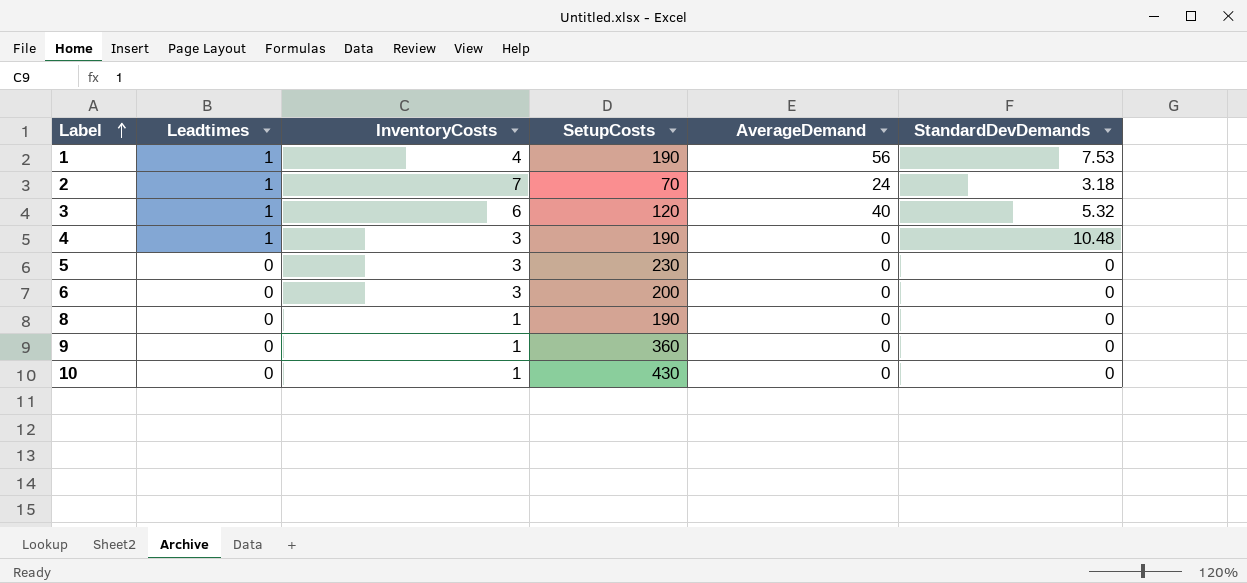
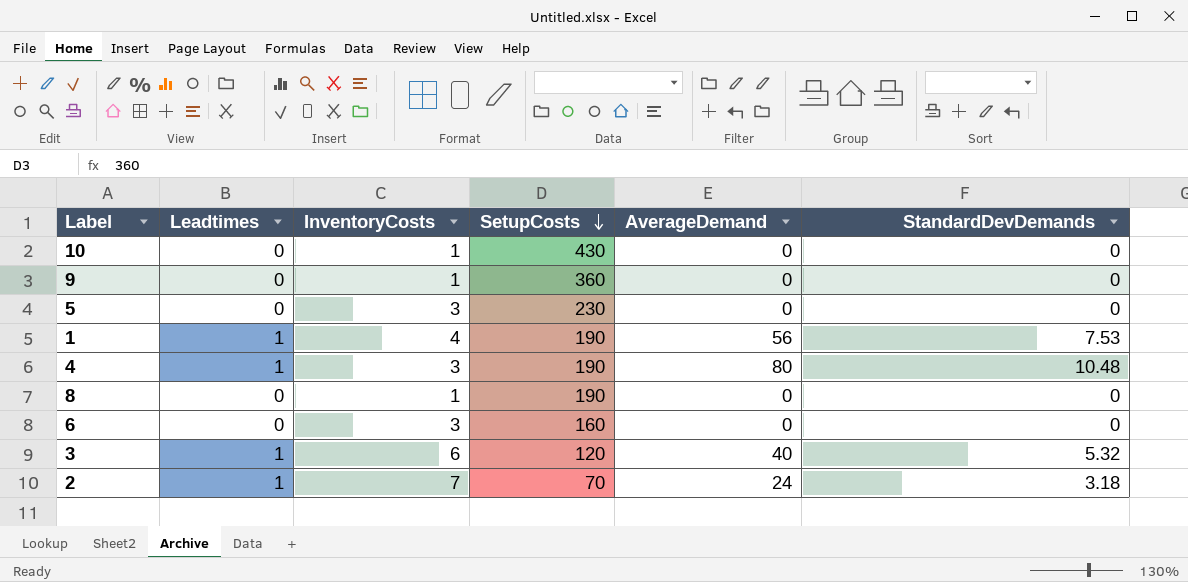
row order: Label ascending -> SetupCosts descending
4 | AverageDemand: 0 -> 80
6 | SetupCosts: 200 -> 160

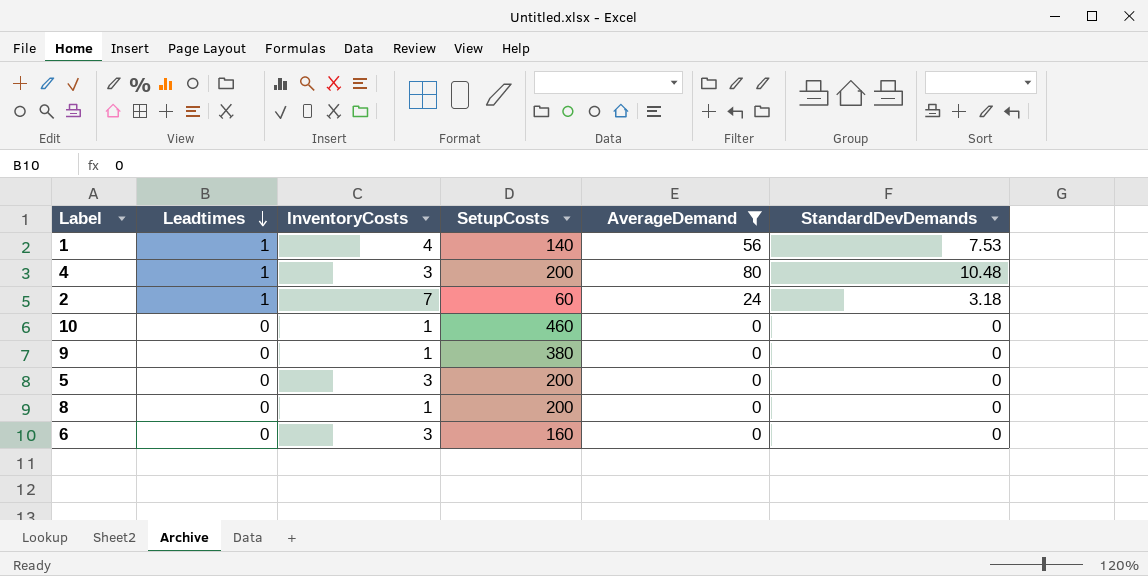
filter: none -> AverageDemand != 40
row order: SetupCosts descending -> Leadtimes descending
1 | SetupCosts: 190 -> 140
4 | SetupCosts: 190 -> 200
2 | SetupCosts: 70 -> 60
10 | SetupCosts: 430 -> 460
9 | SetupCosts: 360 -> 380
5 | SetupCosts: 230 -> 200
8 | SetupCosts: 190 -> 200

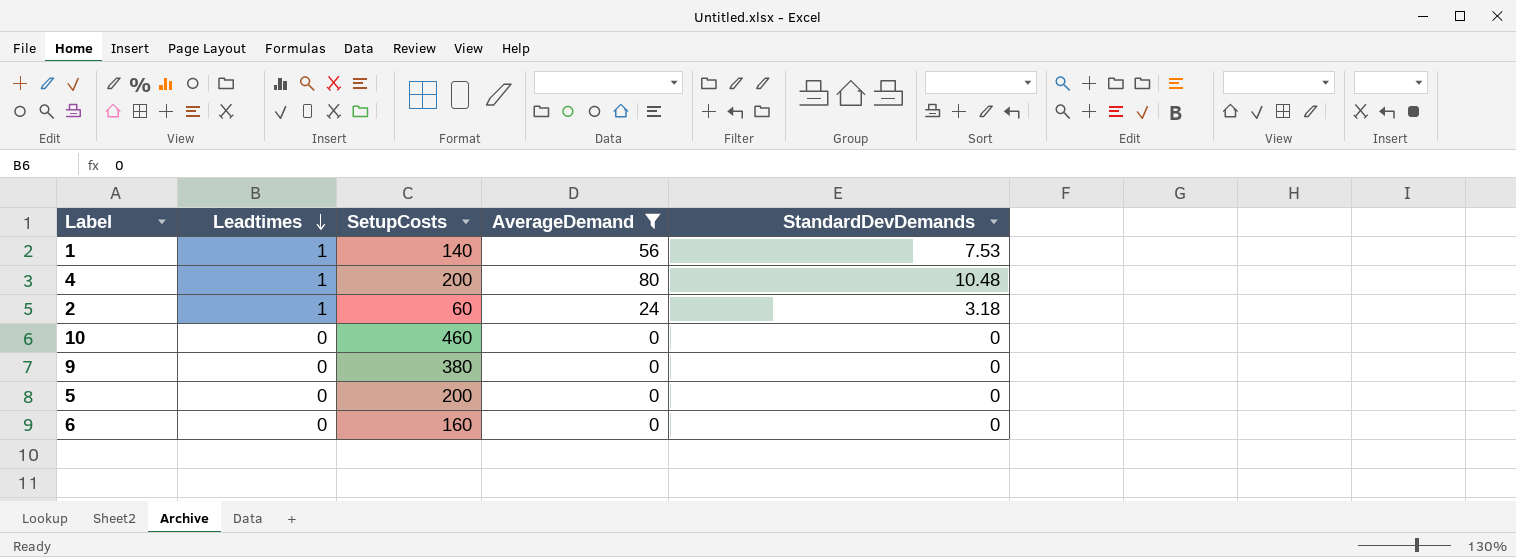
column InventoryCosts | position: 3 -> none
row 8: 0 | 1 | 200 | 0 | 0 -> none

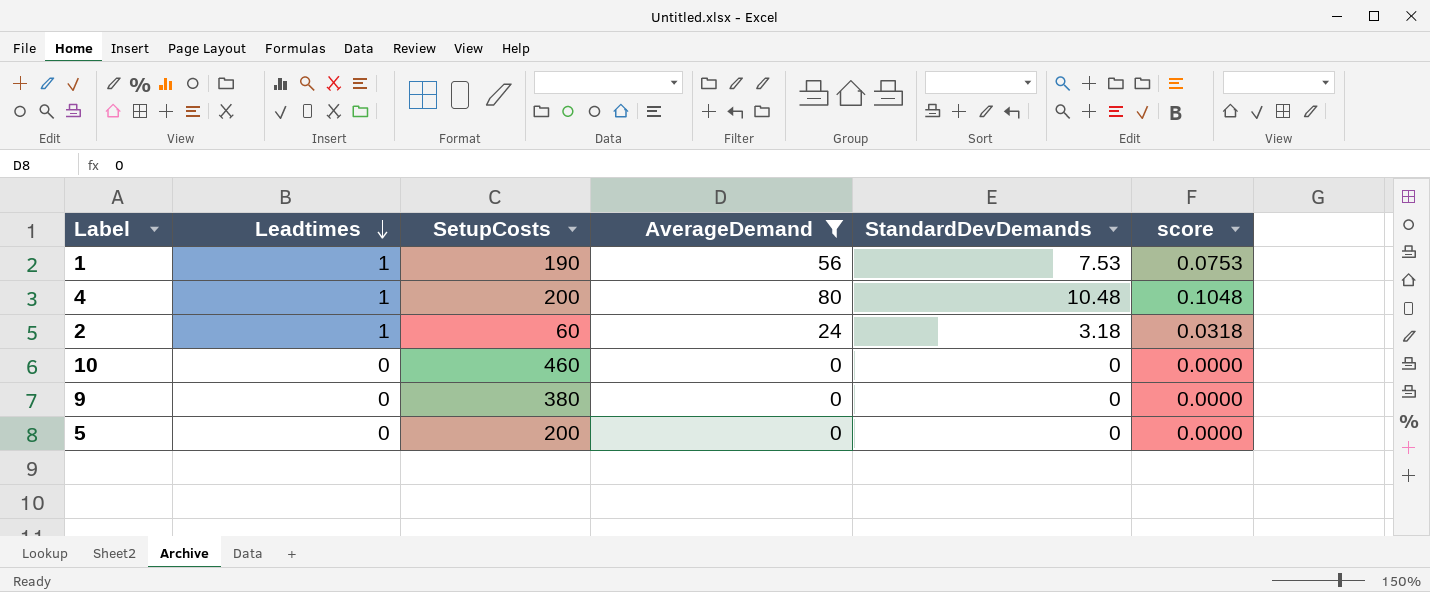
column score | formula: none -> [StandardDevDemands] * 0.01
row 6: 0 | 160 | 0 | 0 -> none
1 | SetupCosts: 140 -> 190

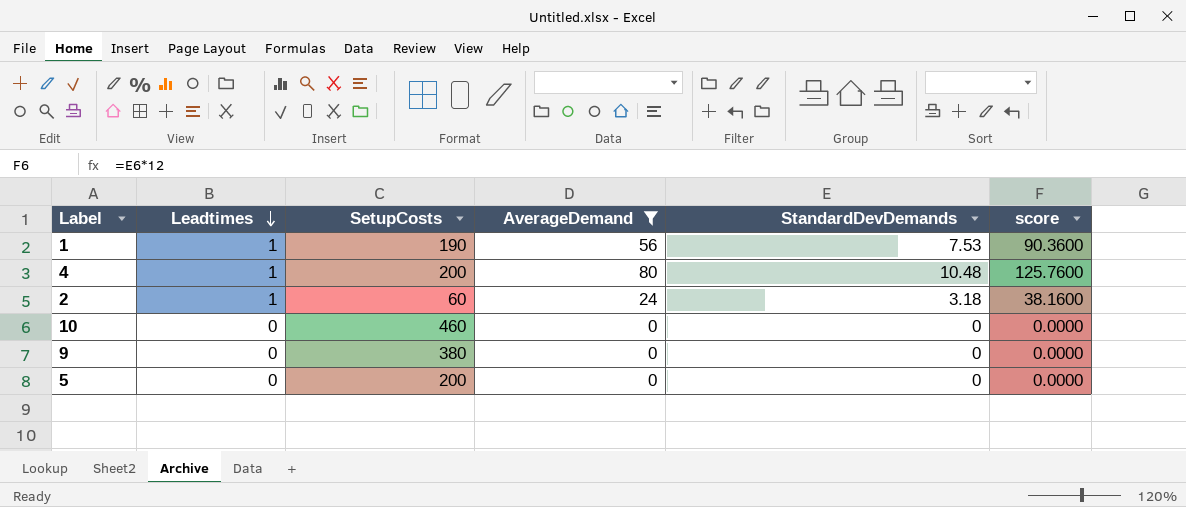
column score | formula: [StandardDevDemands] * 0.01 -> [StandardDevDemands] * 12

